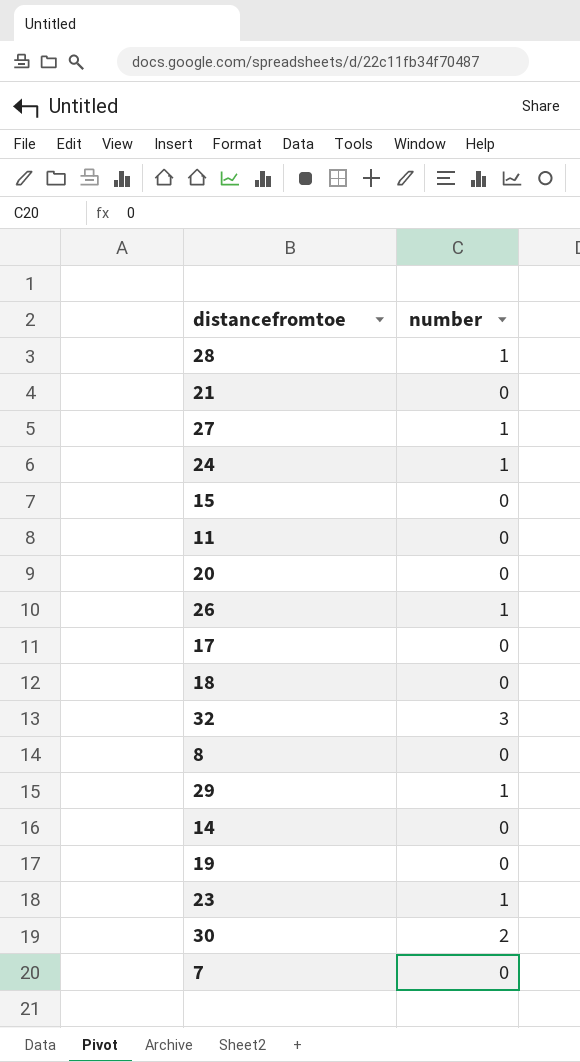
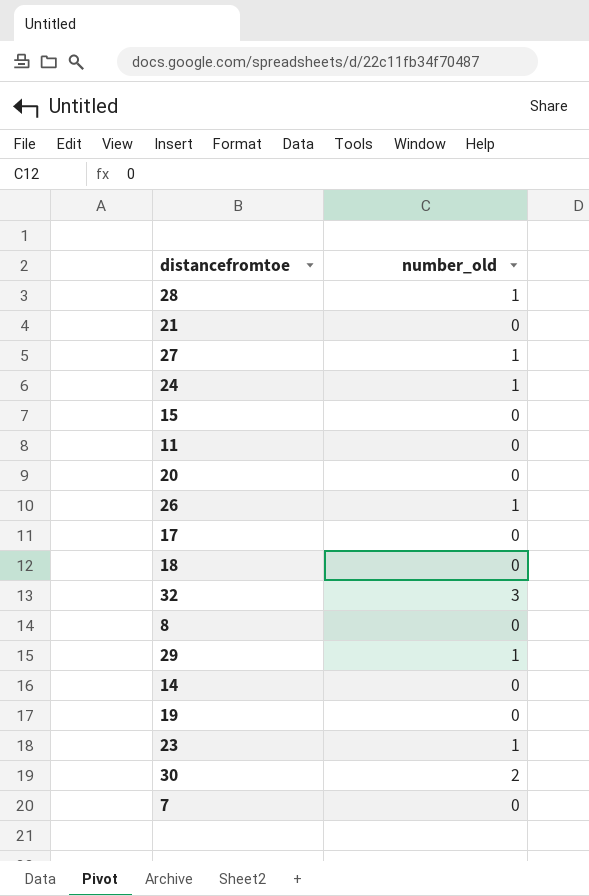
column name: number -> number_old

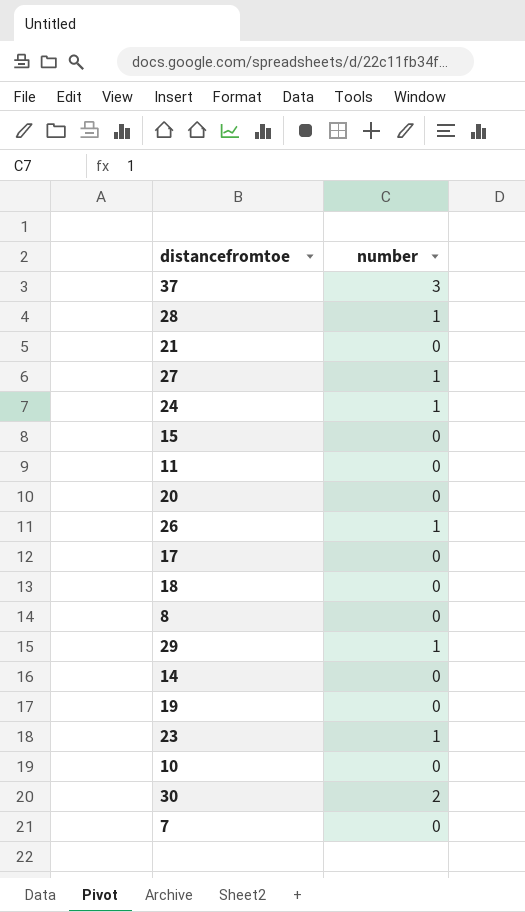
column name: number_old -> number
row 32: 3 -> none
row 37: none -> 3
row 10: none -> 0

